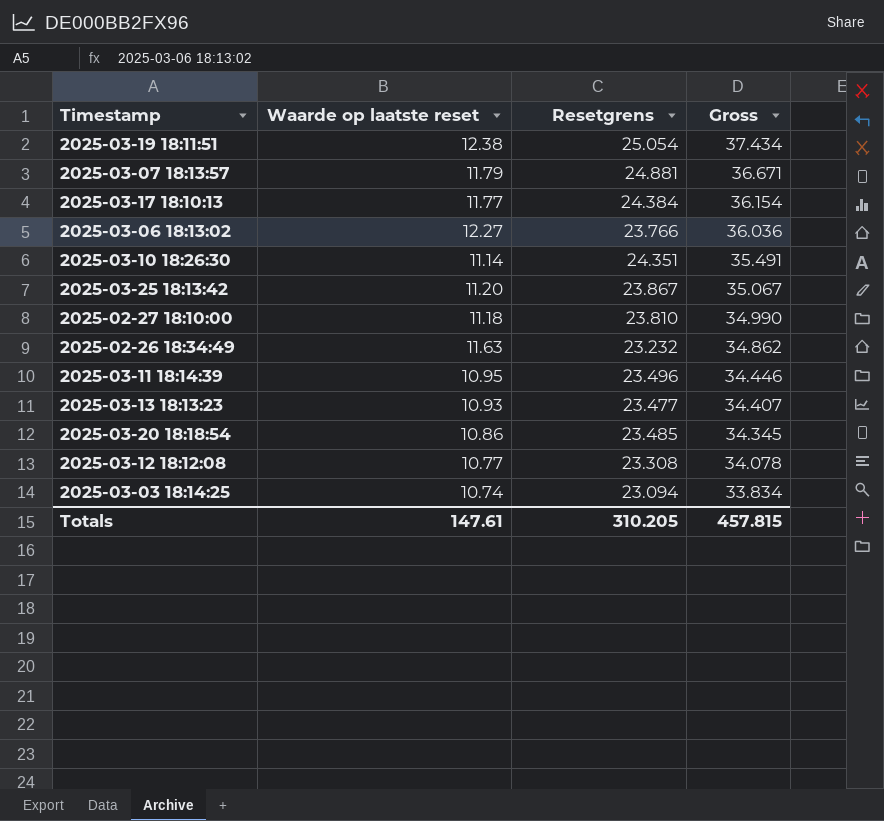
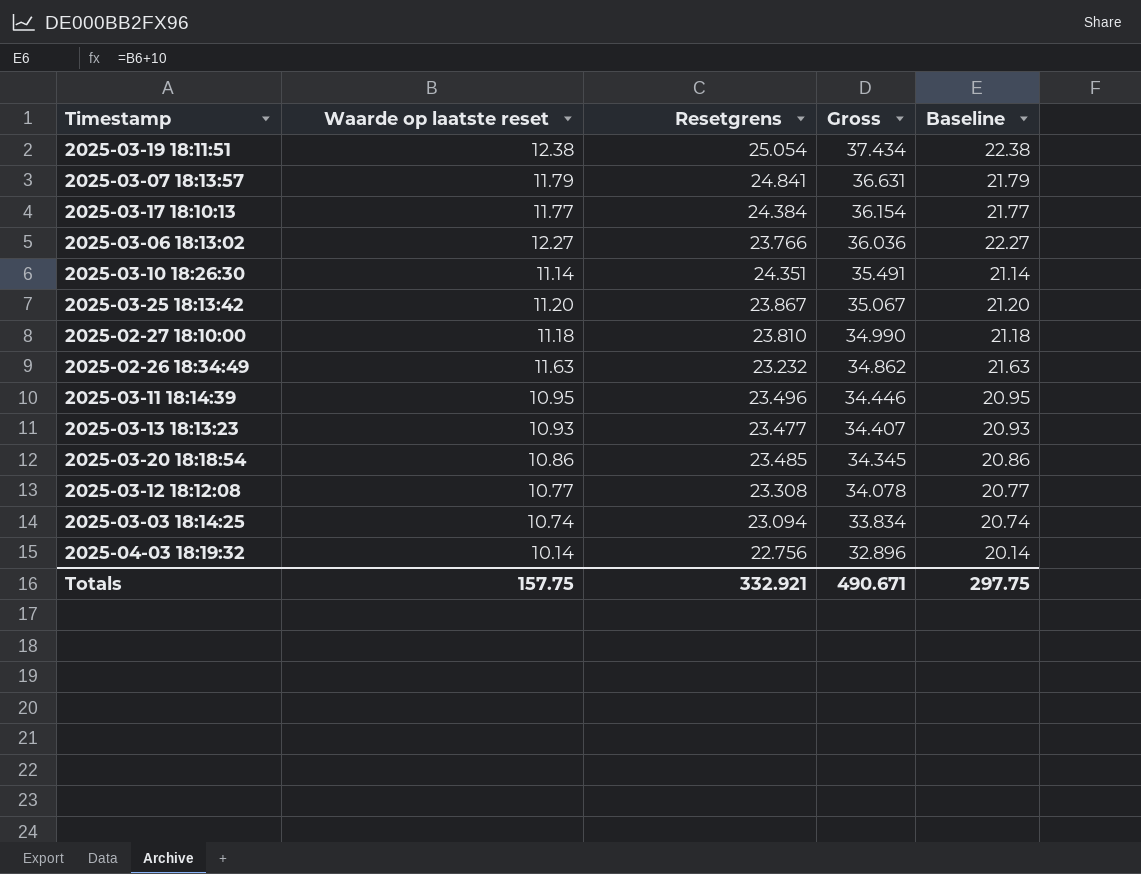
column Baseline | formula: none -> [Waarde op laatste reset] + 10
2025-03-07 18:13:57 | Resetgrens: 24.881 -> 24.841
2025-03-07 18:13:57 | Gross: 36.671 -> 36.631
row 2025-04-03 18:19:32: none -> 10.14 | 22.756 | 32.896 | 20.14
Totals | Waarde op laatste reset: 147.61 -> 157.75
Totals | Resetgrens: 310.205 -> 332.921
Totals | Gross: 457.815 -> 490.671

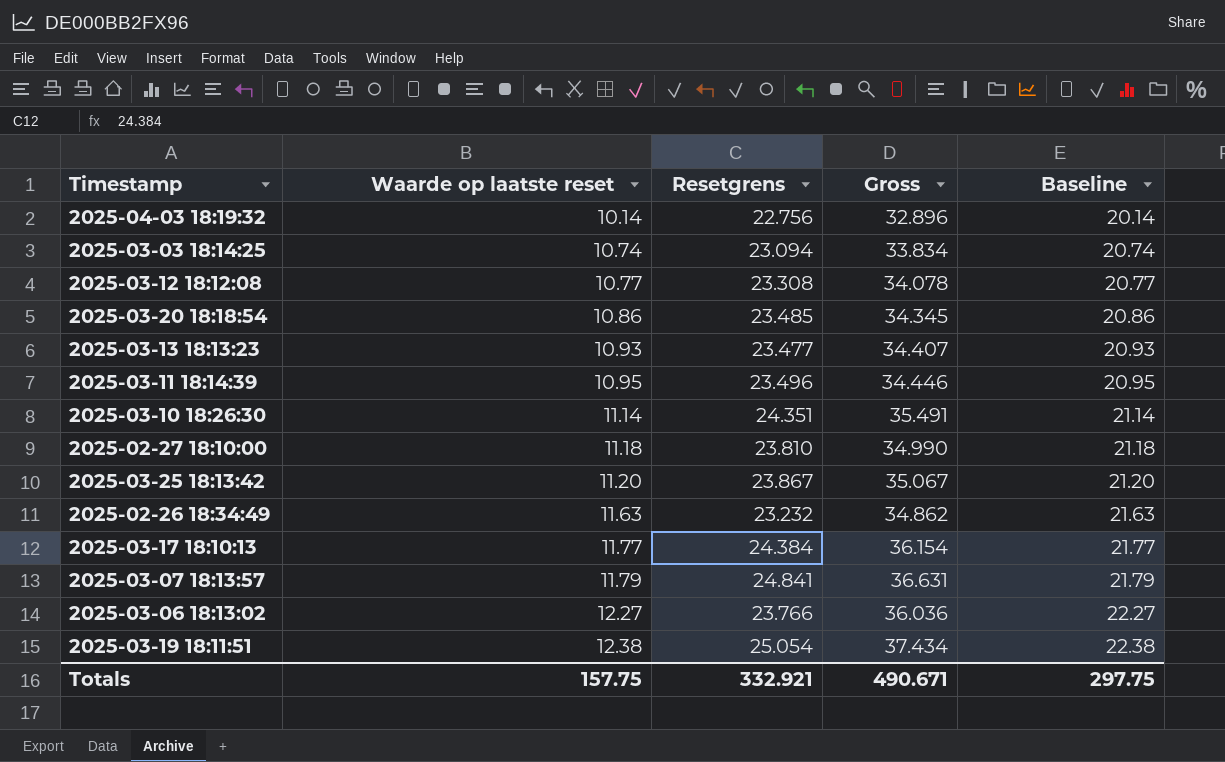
row order: Gross descending -> Waarde op laatste reset ascending

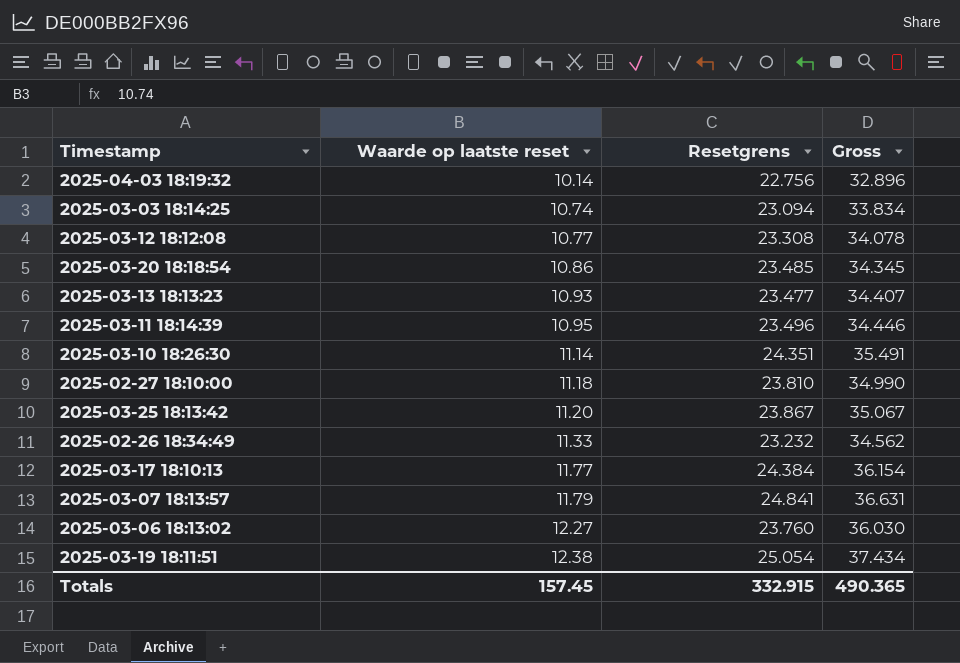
column Baseline | formula: [Waarde op laatste reset] + 10 -> none
2025-02-26 18:34:49 | Waarde op laatste reset: 11.63 -> 11.33
2025-02-26 18:34:49 | Gross: 34.862 -> 34.562
2025-03-06 18:13:02 | Resetgrens: 23.766 -> 23.760
2025-03-06 18:13:02 | Gross: 36.036 -> 36.030
Totals | Waarde op laatste reset: 157.75 -> 157.45
Totals | Resetgrens: 332.921 -> 332.915
Totals | Gross: 490.671 -> 490.365

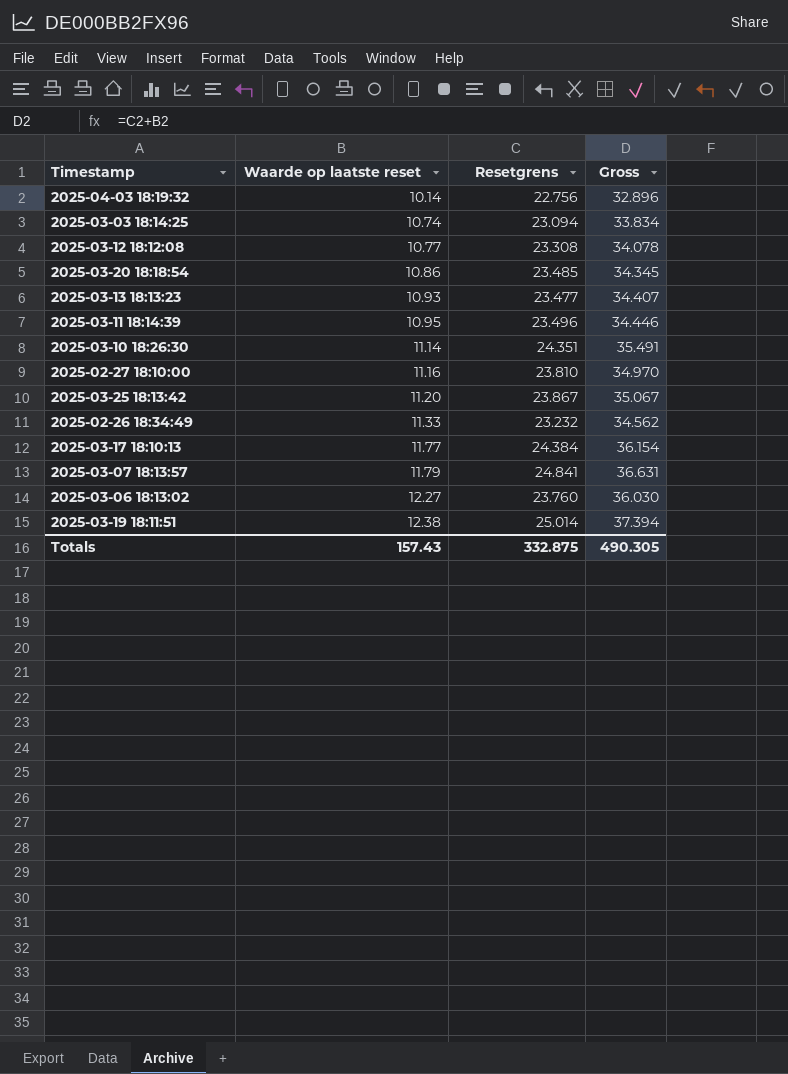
2025-02-27 18:10:00 | Waarde op laatste reset: 11.18 -> 11.16
2025-02-27 18:10:00 | Gross: 34.990 -> 34.970
2025-03-19 18:11:51 | Resetgrens: 25.054 -> 25.014
2025-03-19 18:11:51 | Gross: 37.434 -> 37.394
Totals | Waarde op laatste reset: 157.45 -> 157.43
Totals | Resetgrens: 332.915 -> 332.875
Totals | Gross: 490.365 -> 490.305

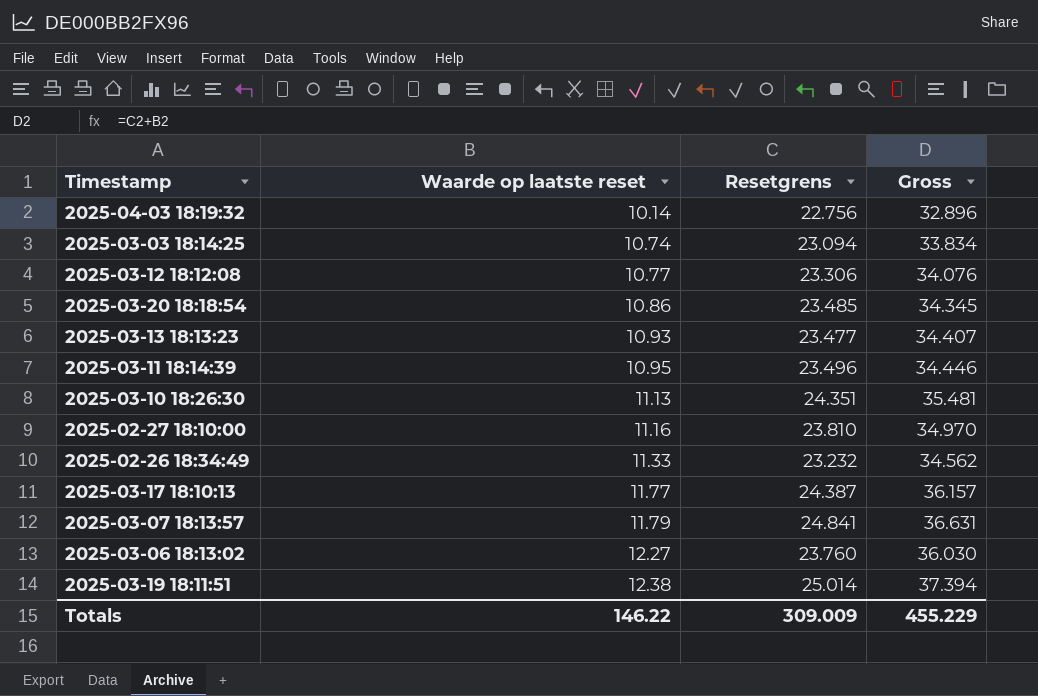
row 2025-03-25 18:13:42: 11.20 | 23.867 | 35.067 -> none
2025-03-12 18:12:08 | Resetgrens: 23.308 -> 23.306
2025-03-12 18:12:08 | Gross: 34.078 -> 34.076
2025-03-10 18:26:30 | Waarde op laatste reset: 11.14 -> 11.13
2025-03-10 18:26:30 | Gross: 35.491 -> 35.481
2025-03-17 18:10:13 | Resetgrens: 24.384 -> 24.387
2025-03-17 18:10:13 | Gross: 36.154 -> 36.157
Totals | Waarde op laatste reset: 157.43 -> 146.22
Totals | Resetgrens: 332.875 -> 309.009
Totals | Gross: 490.305 -> 455.229

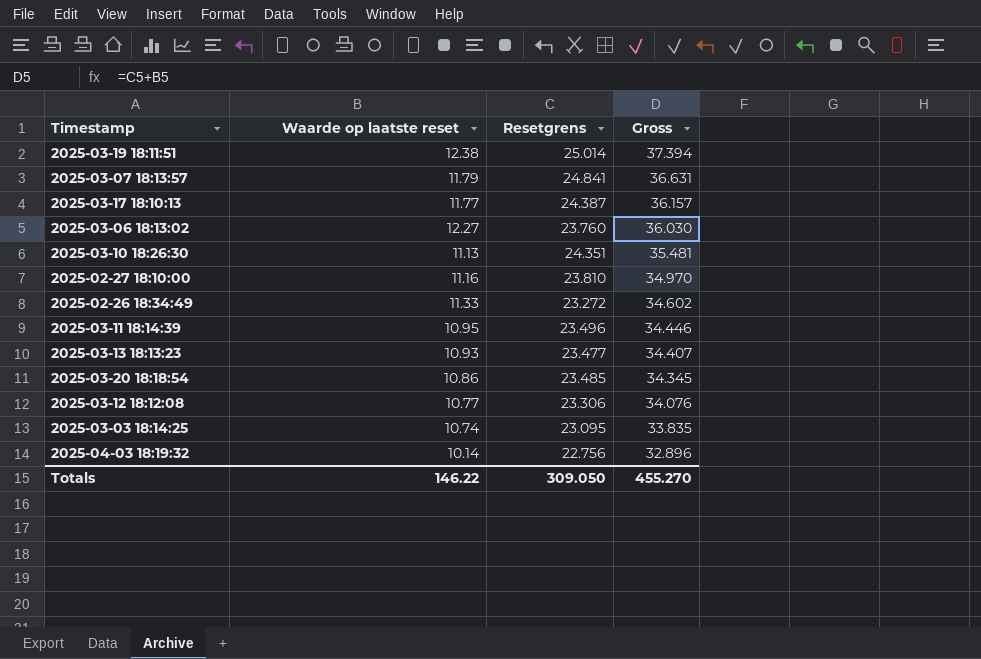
row order: Waarde op laatste reset ascending -> Gross descending
2025-02-26 18:34:49 | Resetgrens: 23.232 -> 23.272
2025-02-26 18:34:49 | Gross: 34.562 -> 34.602
2025-03-03 18:14:25 | Resetgrens: 23.094 -> 23.095
2025-03-03 18:14:25 | Gross: 33.834 -> 33.835
Totals | Resetgrens: 309.009 -> 309.050
Totals | Gross: 455.229 -> 455.270

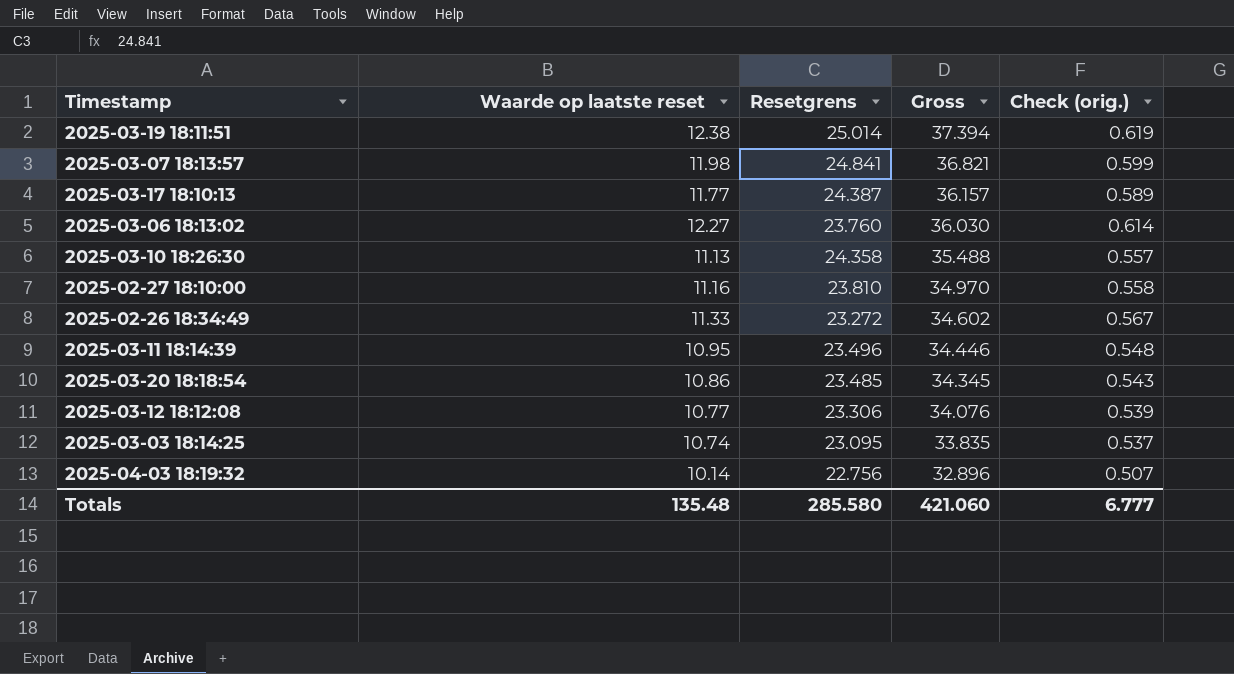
column Check (orig.) | formula: none -> [Waarde op laatste reset] * 0.05
row 2025-03-13 18:13:23: 10.93 | 23.477 | 34.407 -> none
2025-03-07 18:13:57 | Waarde op laatste reset: 11.79 -> 11.98
2025-03-07 18:13:57 | Gross: 36.631 -> 36.821
2025-03-10 18:26:30 | Resetgrens: 24.351 -> 24.358
2025-03-10 18:26:30 | Gross: 35.481 -> 35.488
Totals | Waarde op laatste reset: 146.22 -> 135.48
Totals | Resetgrens: 309.050 -> 285.580
Totals | Gross: 455.270 -> 421.060

